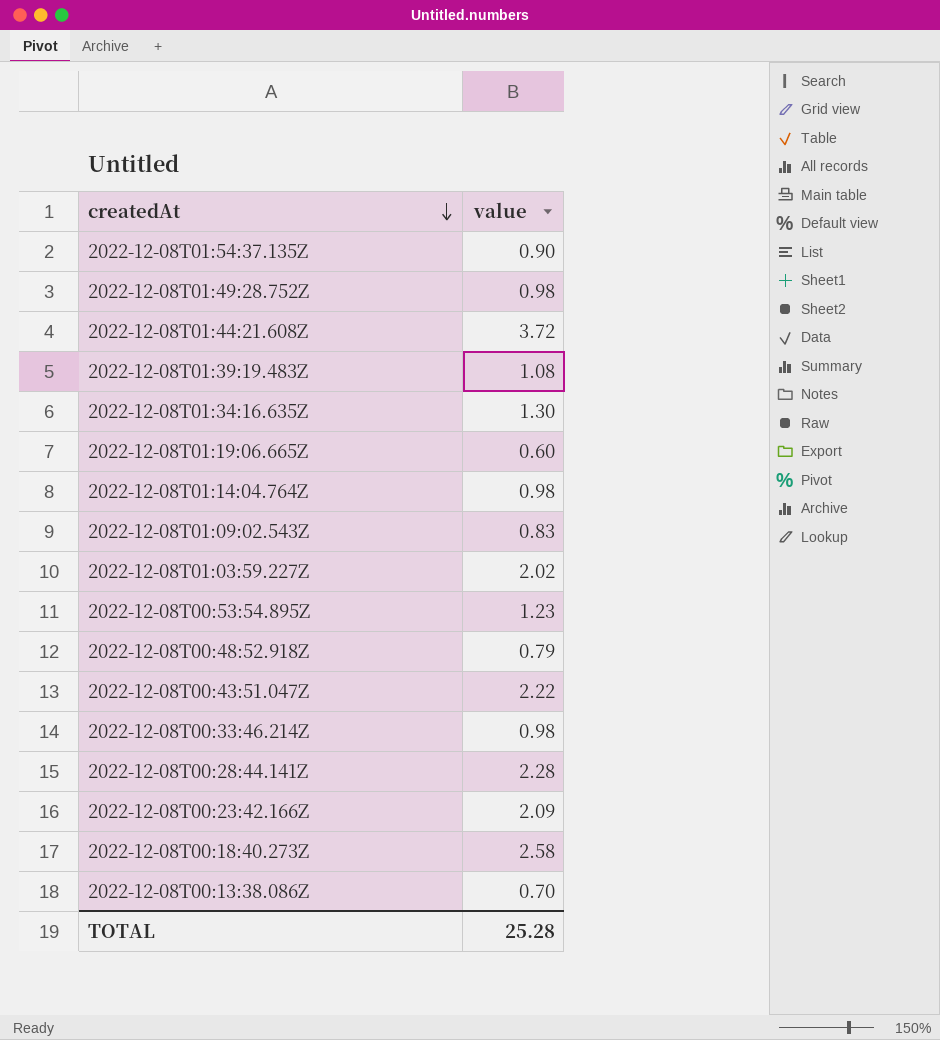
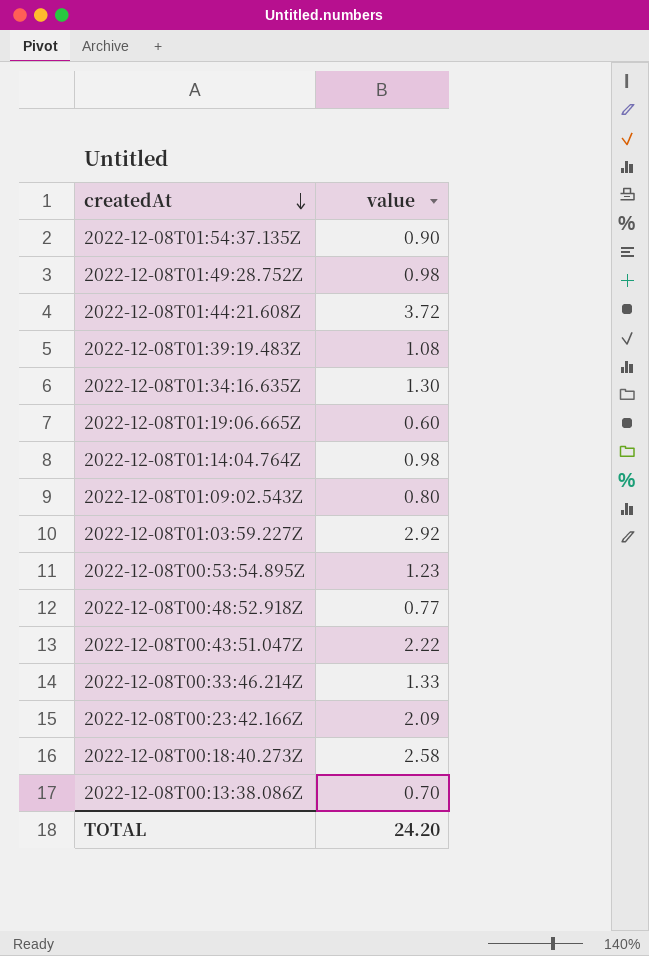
row 2022-12-08T00:28:44.141Z: 2.28 -> none
2022-12-08T01:09:02.543Z | value: 0.83 -> 0.80
2022-12-08T01:03:59.227Z | value: 2.02 -> 2.92
2022-12-08T00:48:52.918Z | value: 0.79 -> 0.77
2022-12-08T00:33:46.214Z | value: 0.98 -> 1.33
TOTAL | value: 25.28 -> 24.20

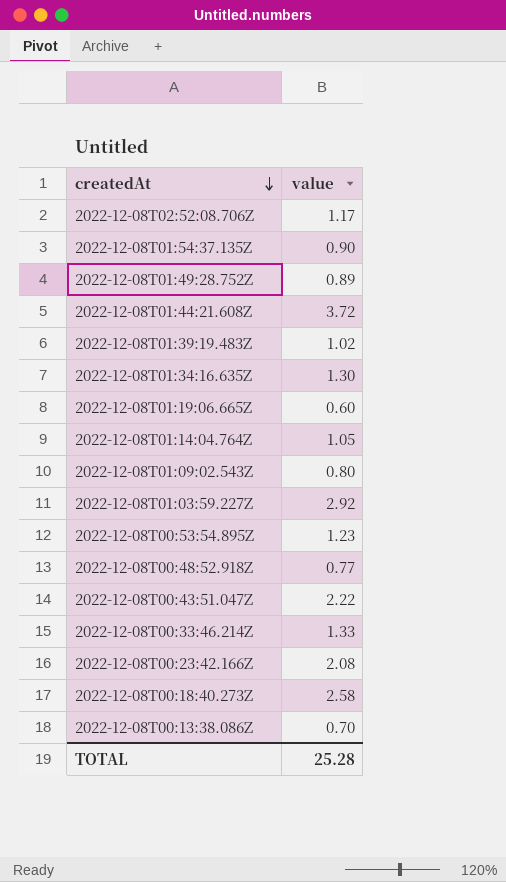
row 2022-12-08T02:52:08.706Z: none -> 1.17
2022-12-08T01:49:28.752Z | value: 0.98 -> 0.89
2022-12-08T01:39:19.483Z | value: 1.08 -> 1.02
2022-12-08T01:14:04.764Z | value: 0.98 -> 1.05
2022-12-08T00:23:42.166Z | value: 2.09 -> 2.08
TOTAL | value: 24.20 -> 25.28

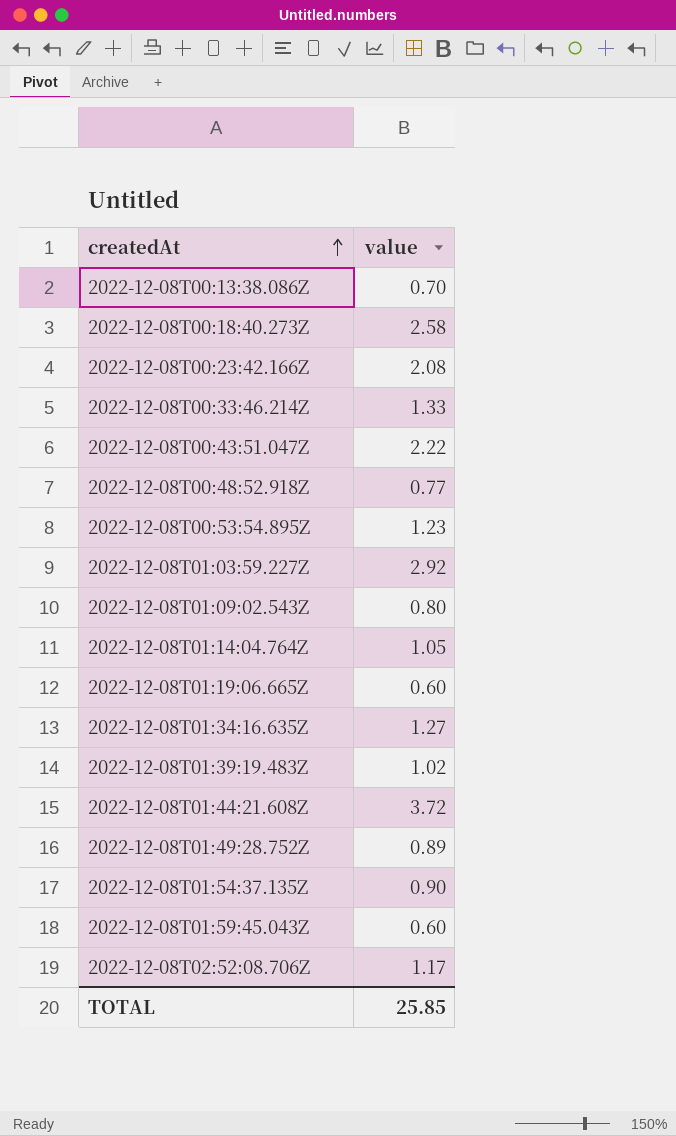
row order: createdAt descending -> createdAt ascending
2022-12-08T01:34:16.635Z | value: 1.30 -> 1.27
row 2022-12-08T01:59:45.043Z: none -> 0.60
TOTAL | value: 25.28 -> 25.85

